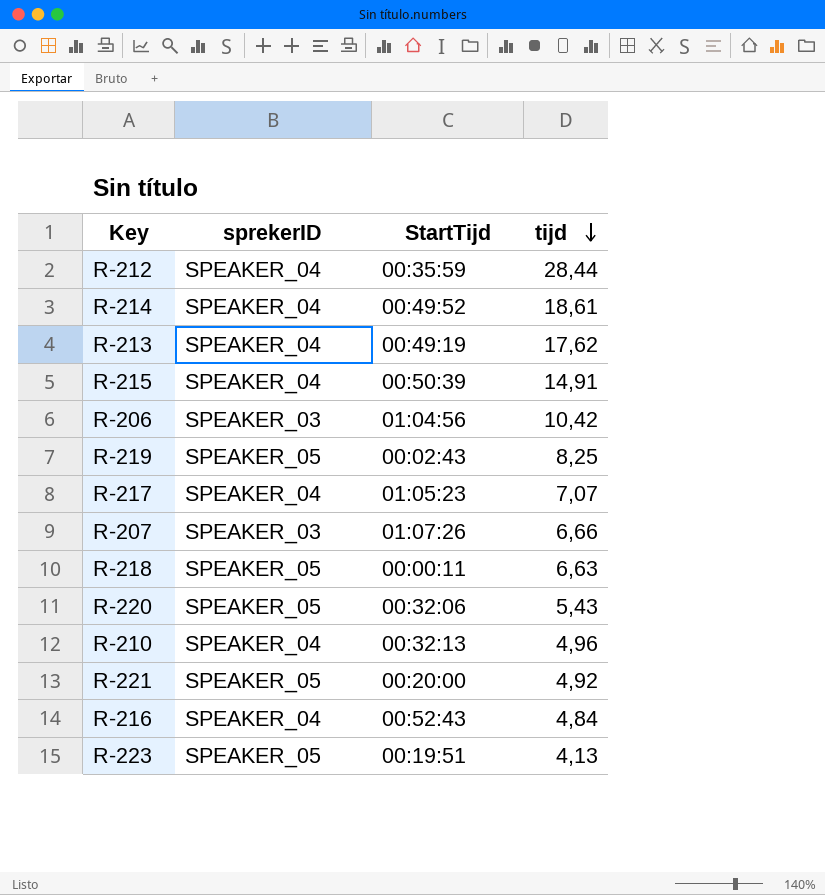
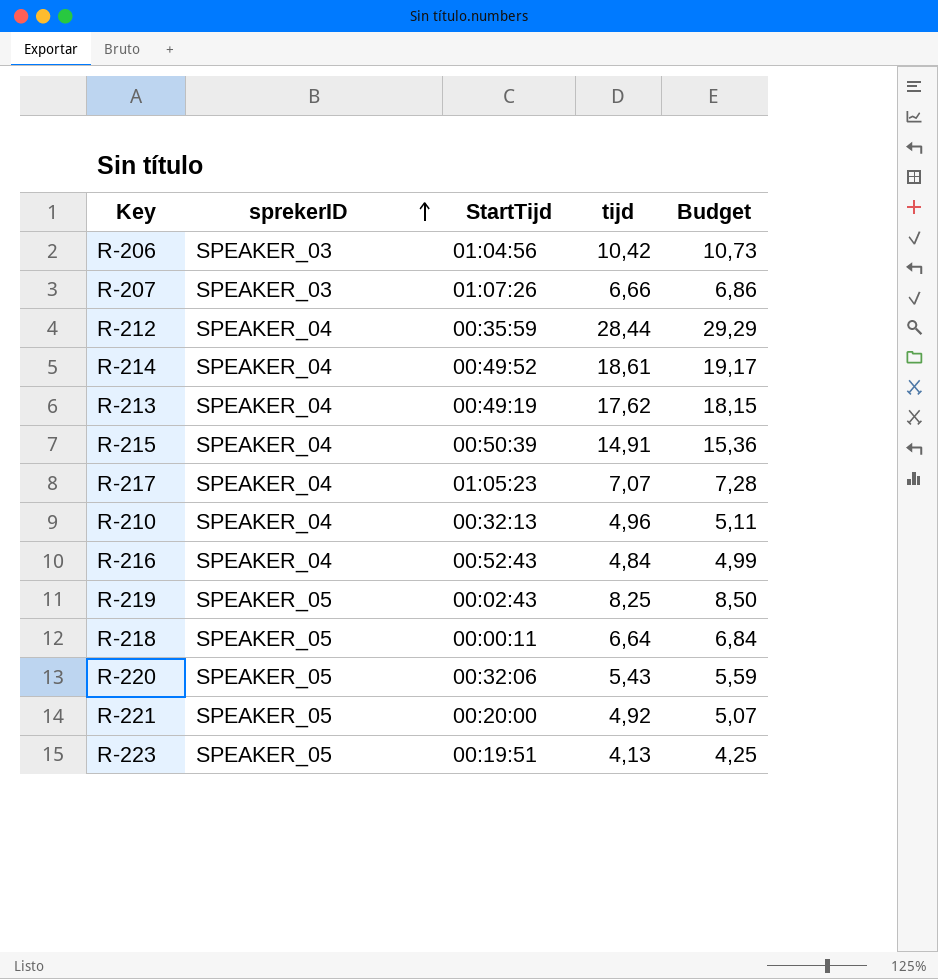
row order: tijd descending -> sprekerID ascending
column Budget | formula: none -> [tijd] * 1,03
R-218 | tijd: 6,63 -> 6,64

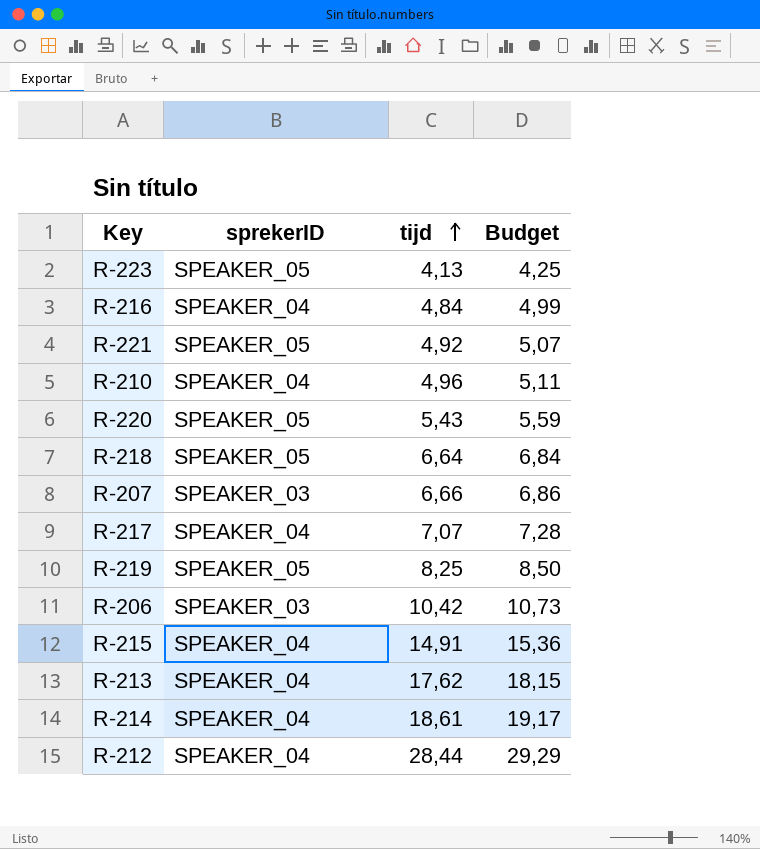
row order: sprekerID ascending -> tijd ascending
column StartTijd | position: 3 -> none

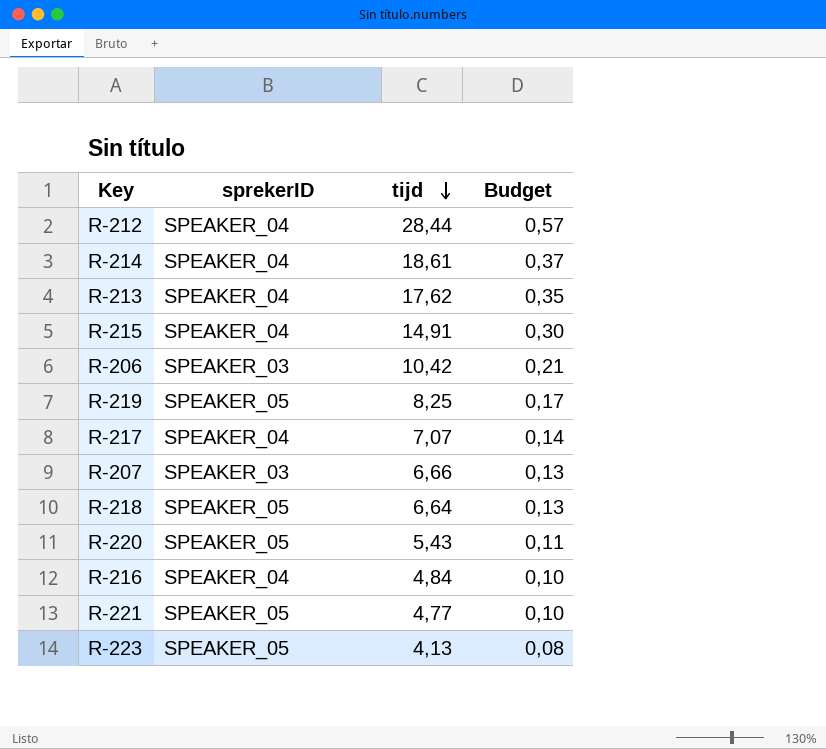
row order: tijd ascending -> tijd descending
column Budget | formula: [tijd] * 1,03 -> [tijd] * 0,02
row R-210: SPEAKER_04 | 4,96 | 5,11 -> none
R-221 | tijd: 4,92 -> 4,77

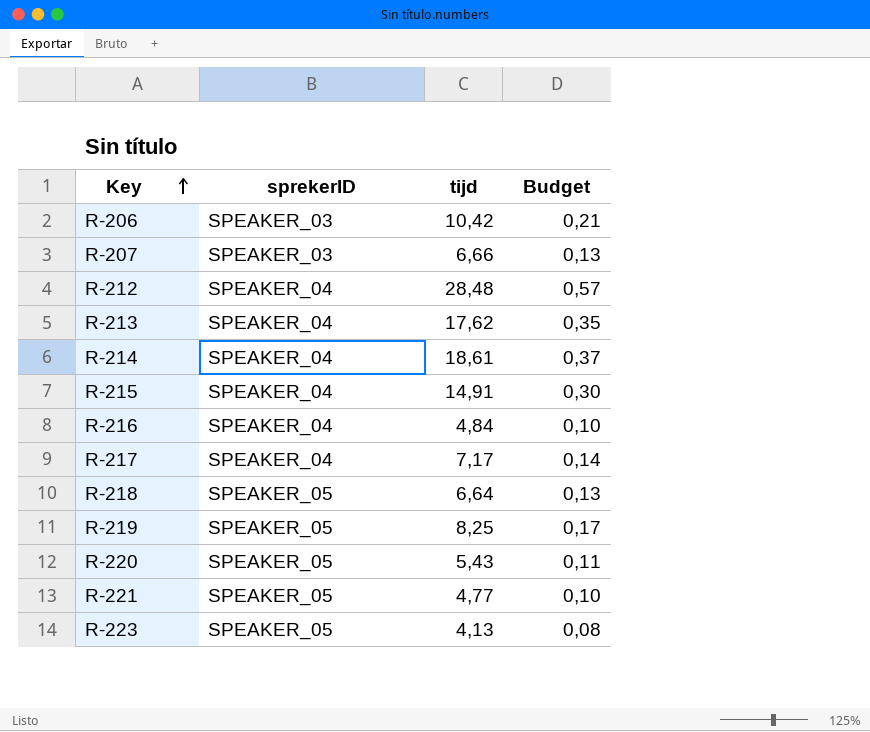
row order: tijd descending -> Key ascending
R-212 | tijd: 28,44 -> 28,48
R-217 | tijd: 7,07 -> 7,17

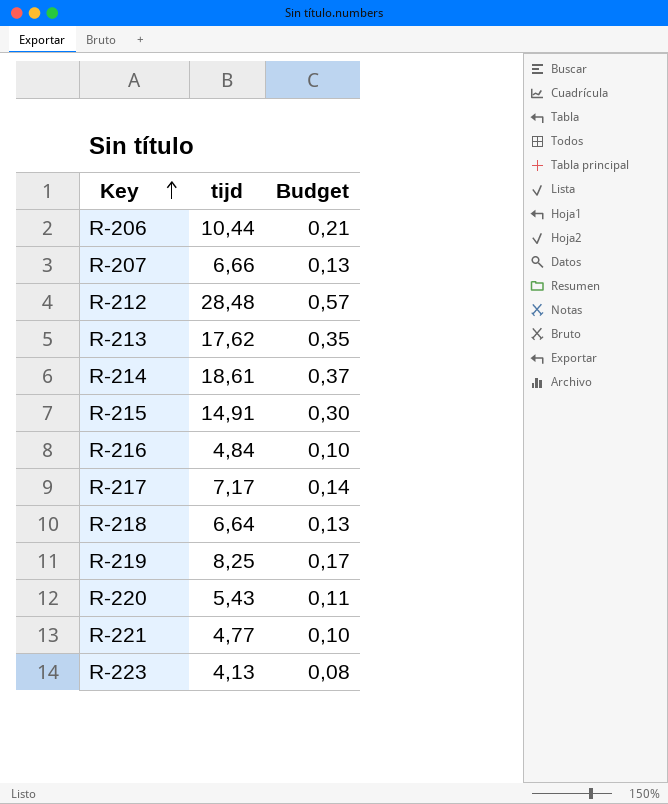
column sprekerID | position: 2 -> none
R-206 | tijd: 10,42 -> 10,44

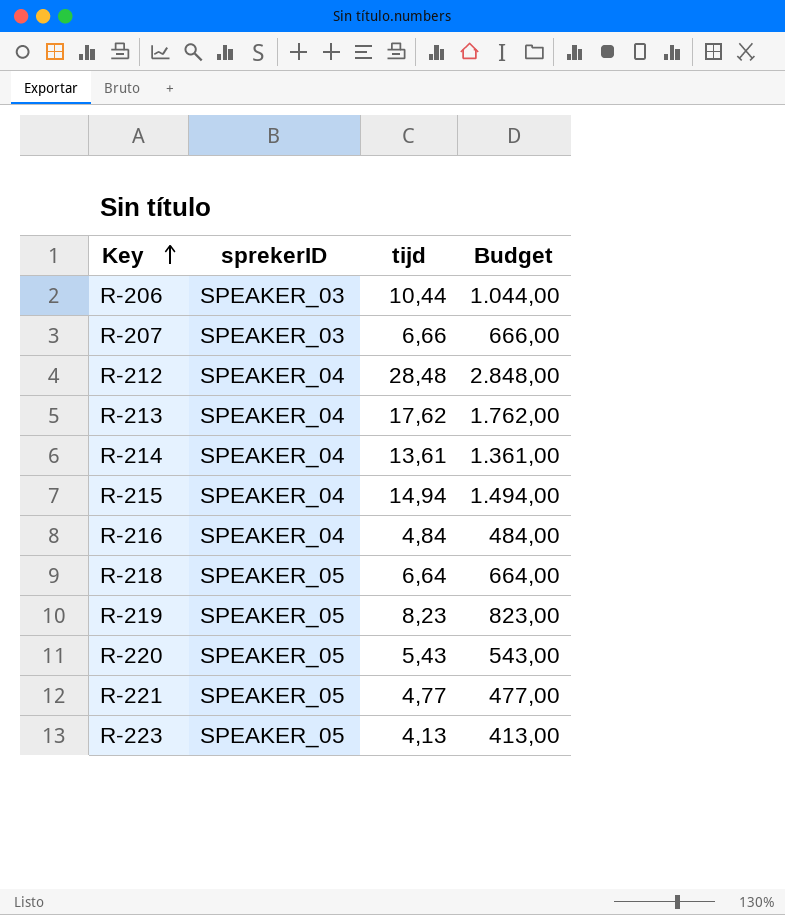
column sprekerID | position: none -> 2
column Budget | formula: [tijd] * 0,02 -> [tijd] * 100
row R-217: 7,17 | 0,14 -> none
R-214 | tijd: 18,61 -> 13,61
R-215 | tijd: 14,91 -> 14,94
R-219 | tijd: 8,25 -> 8,23

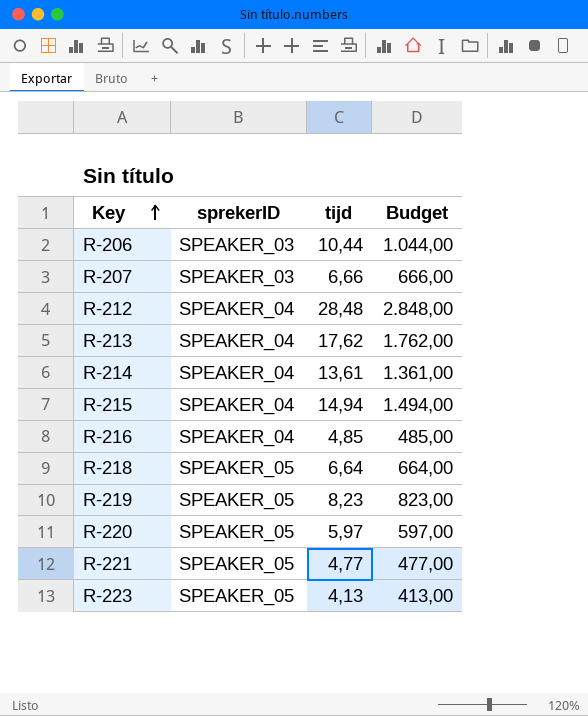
R-216 | tijd: 4,84 -> 4,85
R-216 | Budget: 484,00 -> 485,00
R-220 | tijd: 5,43 -> 5,97
R-220 | Budget: 543,00 -> 597,00

